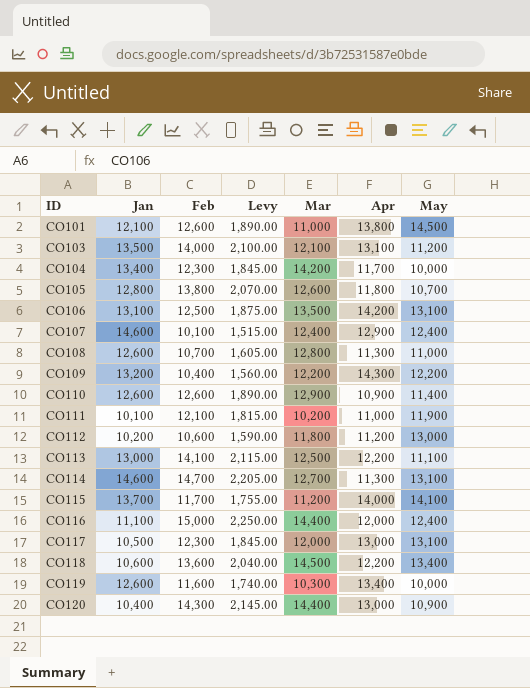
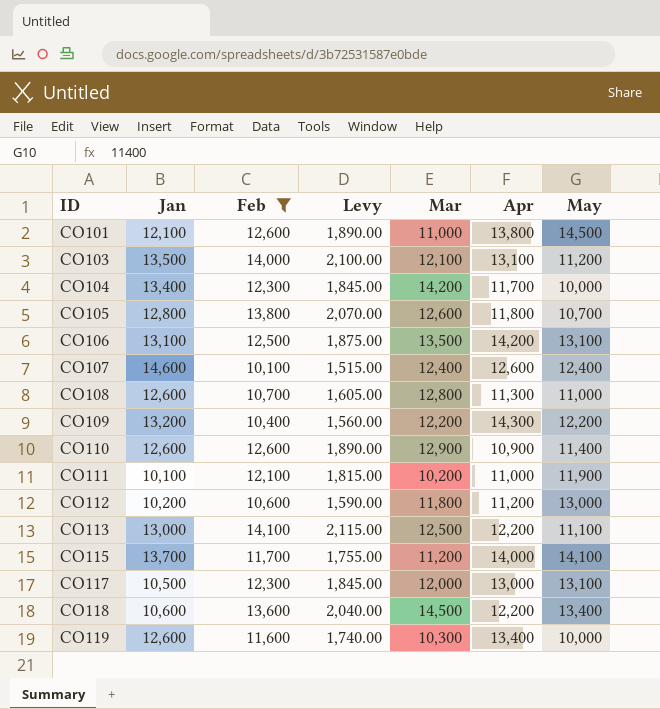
filter: none -> Feb <= 14,100
CO107 | Apr: 12,900 -> 12,600

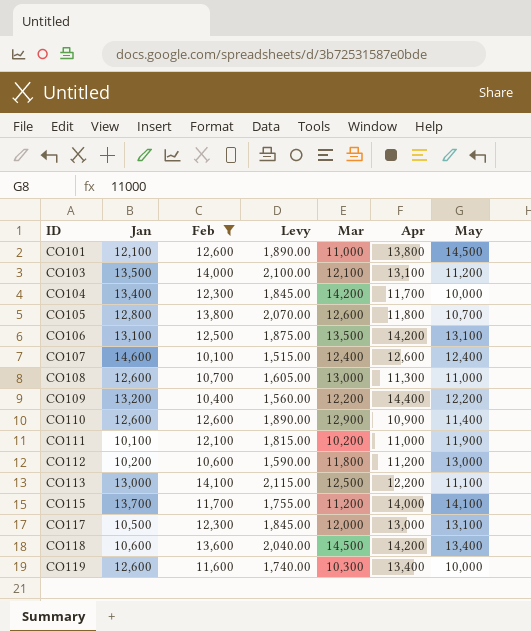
CO108 | Mar: 12,800 -> 13,000
CO109 | Apr: 14,300 -> 14,400
CO118 | Apr: 12,200 -> 14,200

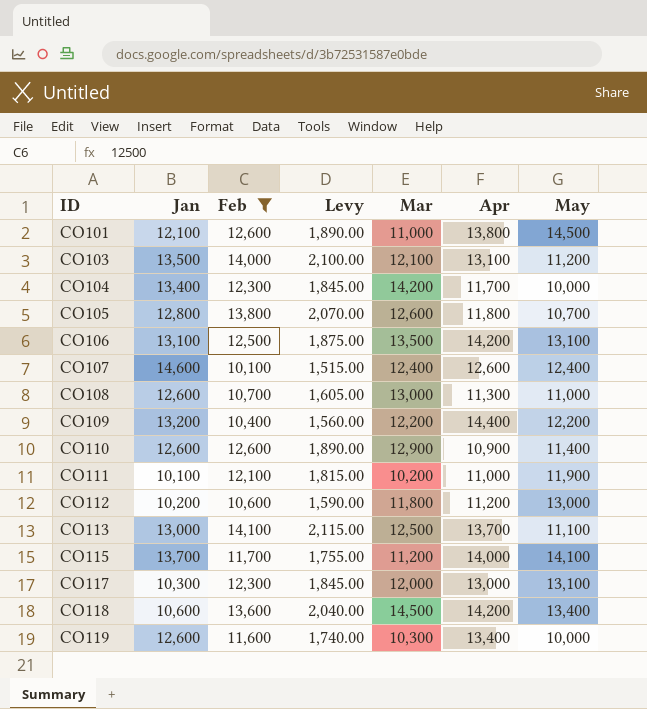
CO113 | Apr: 12,200 -> 13,700
CO117 | Jan: 10,500 -> 10,300

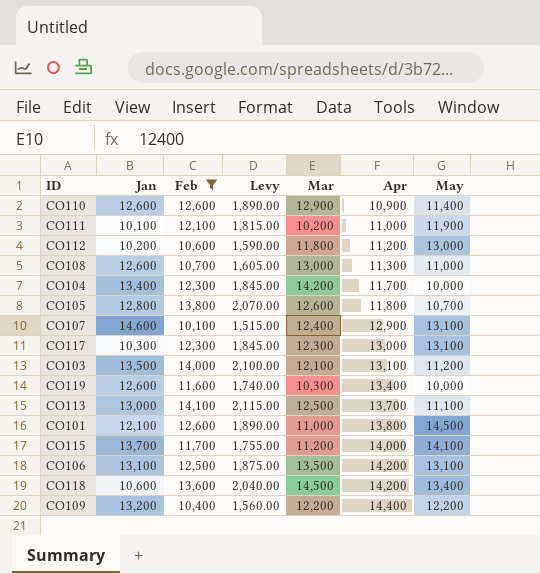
row order: ID ascending -> Apr ascending
CO107 | Apr: 12,600 -> 12,900
CO107 | May: 12,400 -> 13,100
CO117 | Mar: 12,000 -> 12,300

